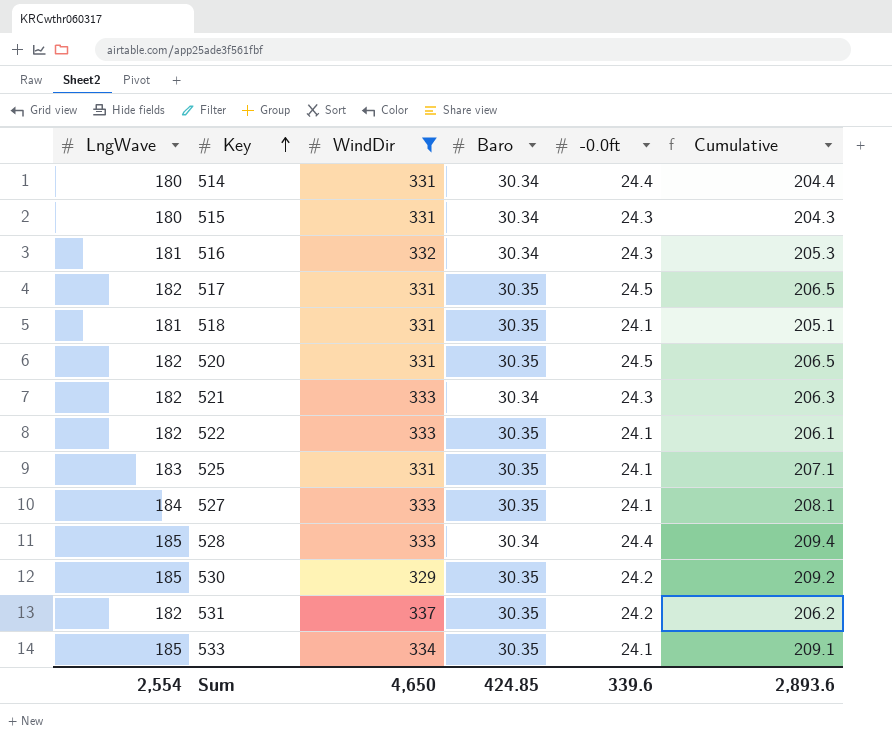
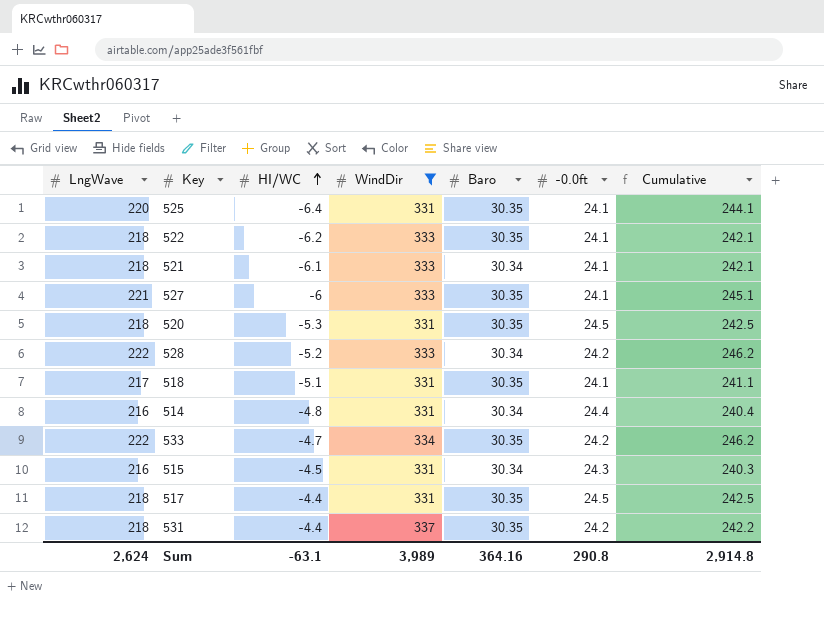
row order: Key ascending -> HI/WC ascending
column HI/WC | position: none -> 3
row 516: 181 | 332 | 30.34 | 24.3 | 205.3 -> none
row 530: 185 | 329 | 30.35 | 24.2 | 209.2 -> none
525 | LngWave: 183 -> 220
525 | Cumulative: 207.1 -> 244.1
522 | LngWave: 182 -> 218
522 | Cumulative: 206.1 -> 242.1
521 | LngWave: 182 -> 218
521 | -0.0ft: 24.3 -> 24.1
521 | Cumulative: 206.3 -> 242.1
527 | LngWave: 184 -> 221
527 | Cumulative: 208.1 -> 245.1
520 | LngWave: 182 -> 218
520 | Cumulative: 206.5 -> 242.5
528 | LngWave: 185 -> 222
528 | -0.0ft: 24.4 -> 24.2
528 | Cumulative: 209.4 -> 246.2
518 | LngWave: 181 -> 217
518 | Cumulative: 205.1 -> 241.1
514 | LngWave: 180 -> 216
514 | Cumulative: 204.4 -> 240.4
533 | LngWave: 185 -> 222
533 | -0.0ft: 24.1 -> 24.2
533 | Cumulative: 209.1 -> 246.2
515 | LngWave: 180 -> 216
515 | Cumulative: 204.3 -> 240.3
517 | LngWave: 182 -> 218
517 | Cumulative: 206.5 -> 242.5
531 | LngWave: 182 -> 218
531 | Cumulative: 206.2 -> 242.2
Sum | LngWave: 2,554 -> 2,624
Sum | WindDir: 4,650 -> 3,989
Sum | Baro: 424.85 -> 364.16
Sum | -0.0ft: 339.6 -> 290.8
Sum | Cumulative: 2,893.6 -> 2,914.8

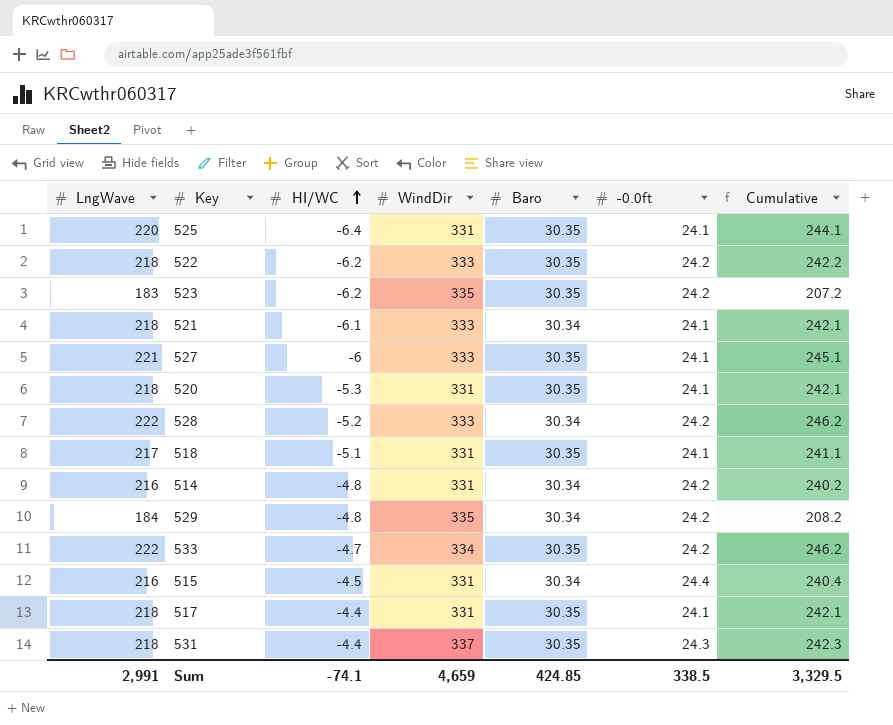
filter: WindDir != 335 -> none
522 | -0.0ft: 24.1 -> 24.2
522 | Cumulative: 242.1 -> 242.2
520 | -0.0ft: 24.5 -> 24.1
520 | Cumulative: 242.5 -> 242.1
514 | -0.0ft: 24.4 -> 24.2
514 | Cumulative: 240.4 -> 240.2
515 | -0.0ft: 24.3 -> 24.4
515 | Cumulative: 240.3 -> 240.4
517 | -0.0ft: 24.5 -> 24.1
517 | Cumulative: 242.5 -> 242.1
531 | -0.0ft: 24.2 -> 24.3
531 | Cumulative: 242.2 -> 242.3
Sum | LngWave: 2,624 -> 2,991
Sum | HI/WC: -63.1 -> -74.1
Sum | WindDir: 3,989 -> 4,659
Sum | Baro: 364.16 -> 424.85
Sum | -0.0ft: 290.8 -> 338.5
Sum | Cumulative: 2,914.8 -> 3,329.5

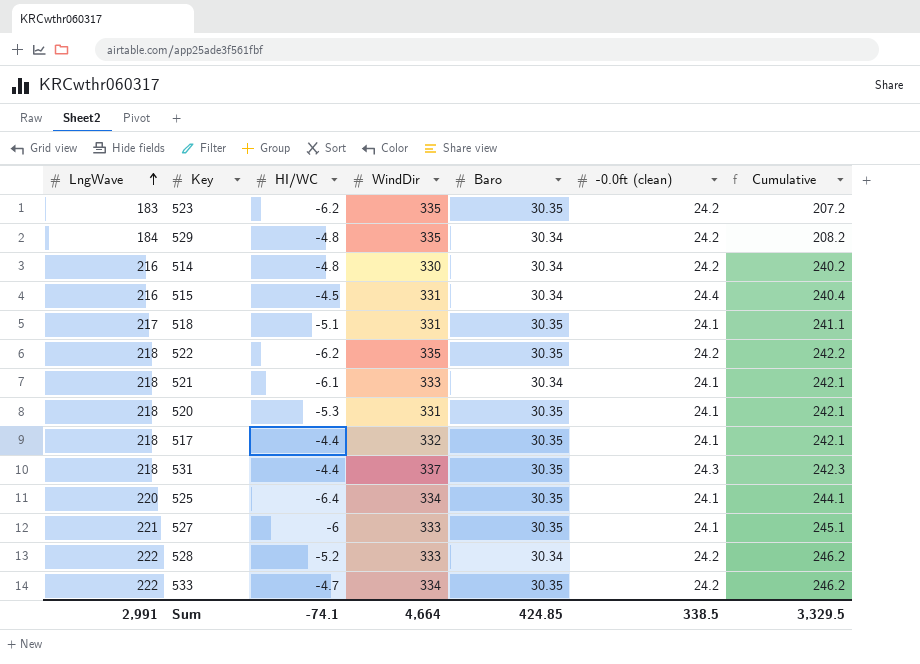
row order: HI/WC ascending -> LngWave ascending
column name: -0.0ft -> -0.0ft (clean)
514 | WindDir: 331 -> 330
522 | WindDir: 333 -> 335
517 | WindDir: 331 -> 332
525 | WindDir: 331 -> 334
Sum | WindDir: 4,659 -> 4,664

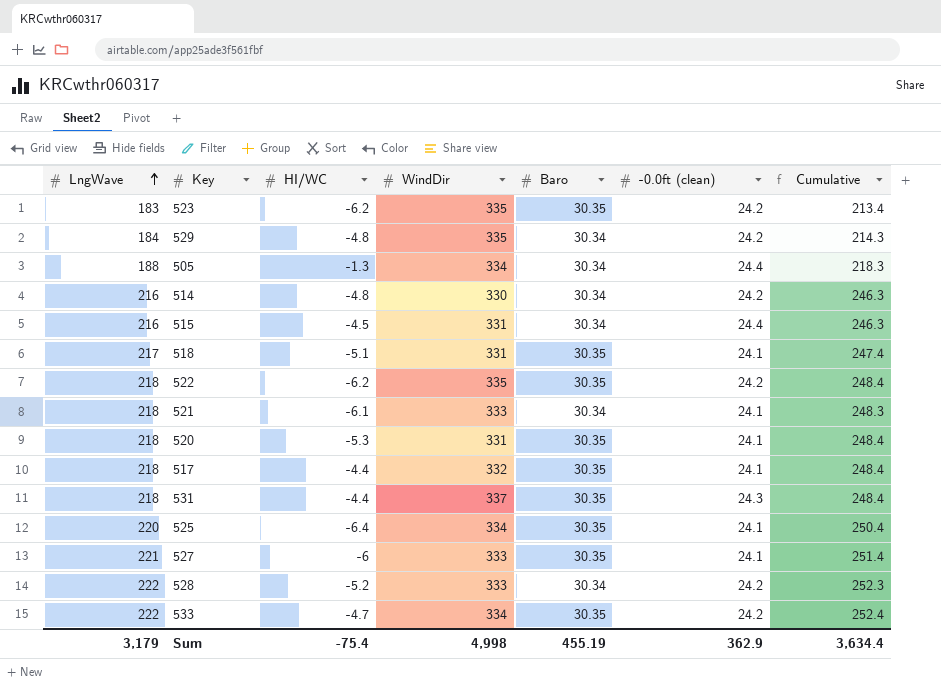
column Cumulative | formula: [LngWave] + [-0.0ft (clean)] -> [LngWave] + [Baro]
row 505: none -> 188 | -1.3 | 334 | 30.34 | 24.4 | 218.3
Sum | LngWave: 2,991 -> 3,179
Sum | HI/WC: -74.1 -> -75.4
Sum | WindDir: 4,664 -> 4,998
Sum | Baro: 424.85 -> 455.19
Sum | -0.0ft (clean): 338.5 -> 362.9
Sum | Cumulative: 3,329.5 -> 3,634.4

